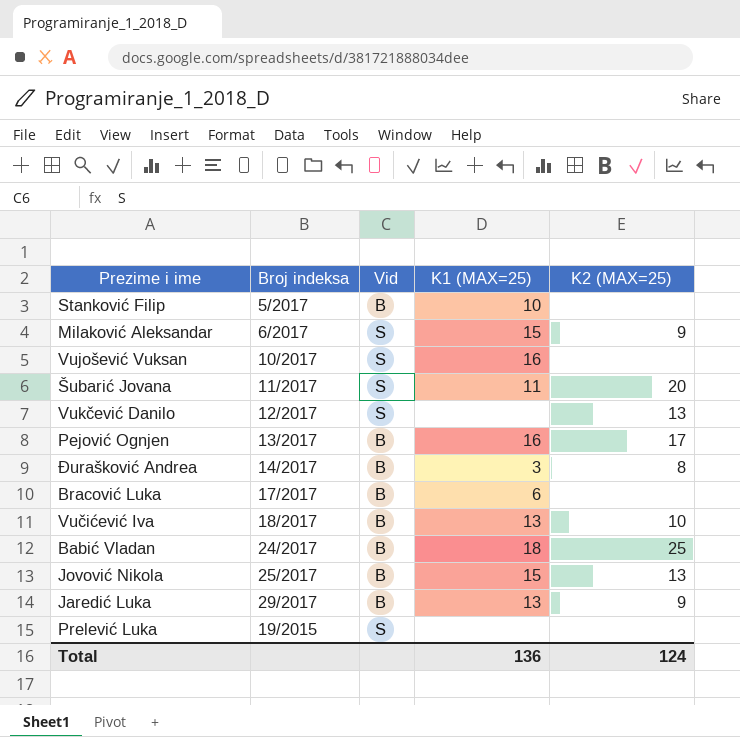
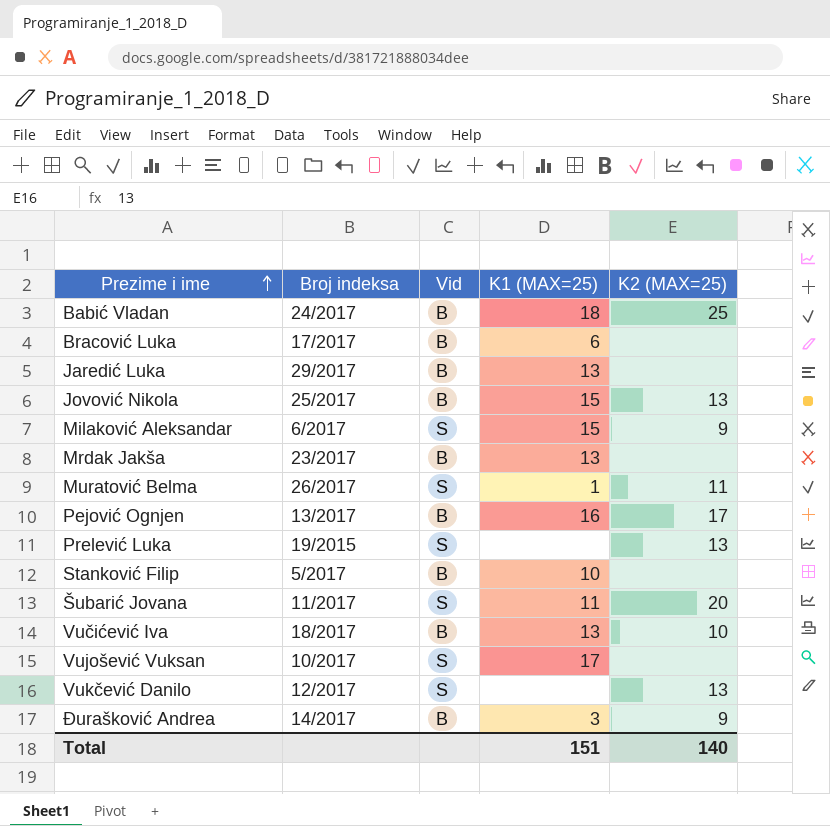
row order: none -> Prezime i ime ascending
Jaredić Luka | K2 (MAX=25): 9 -> none
row Mrdak Jakša: none -> 23/2017 | B | 13 | none
row Muratović Belma: none -> 26/2017 | S | 1 | 11
Prelević Luka | K2 (MAX=25): none -> 13
Vujošević Vuksan | K1 (MAX=25): 16 -> 17
Đurašković Andrea | K2 (MAX=25): 8 -> 9
Total | K1 (MAX=25): 136 -> 151
Total | K2 (MAX=25): 124 -> 140

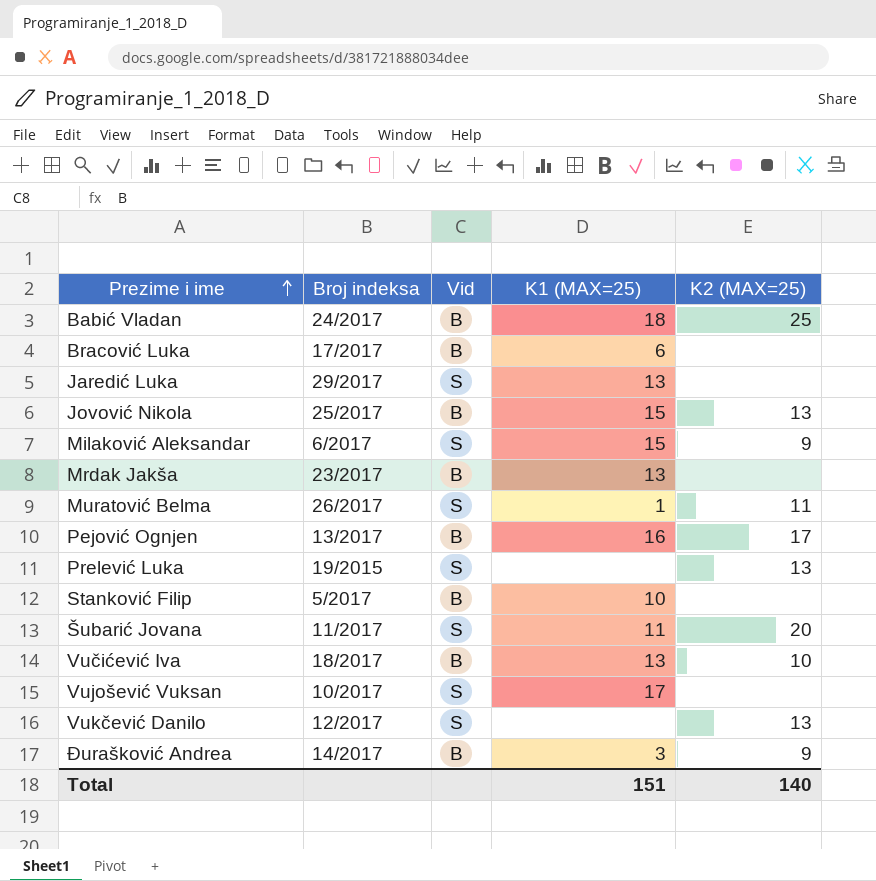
Jaredić Luka | Vid: B -> S

